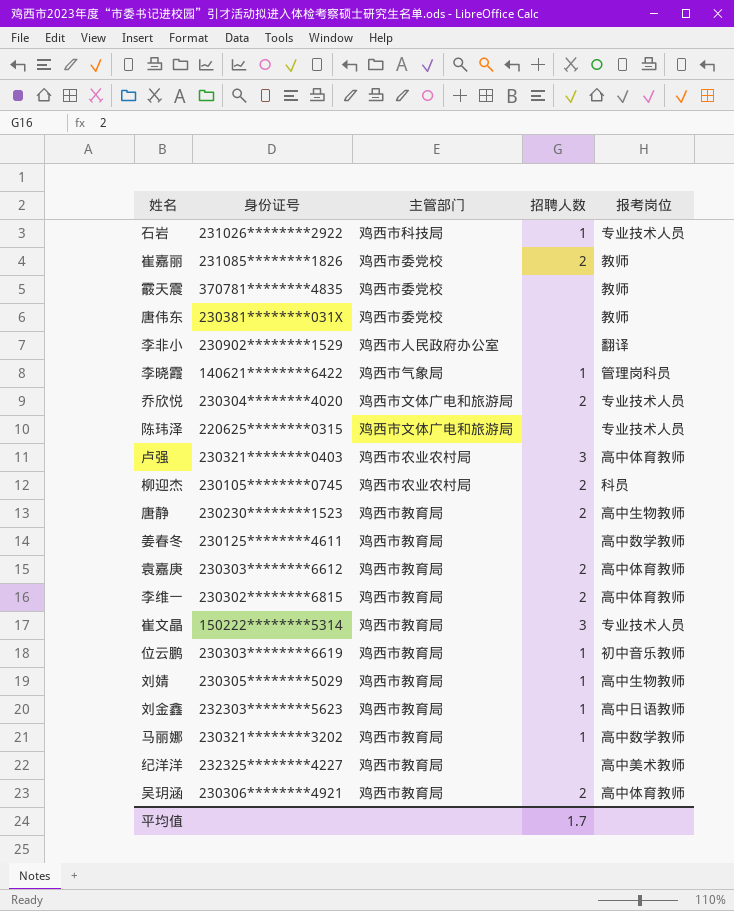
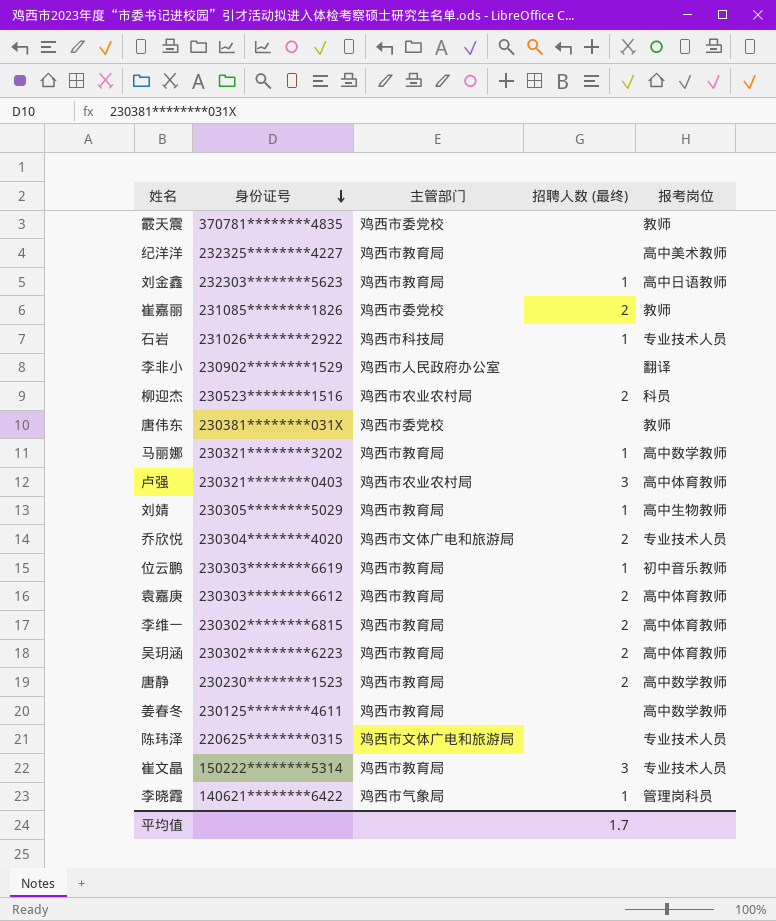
row order: none -> 身份证号 descending
column name: 招聘人数 -> 招聘人数 (最终)
柳迎杰 | 身份证号: 230105********0745 -> 230523********1516
吴玥涵 | 身份证号: 230306********4921 -> 230302********6223
唐静 | 报考岗位: 高中生物教师 -> 高中数学教师

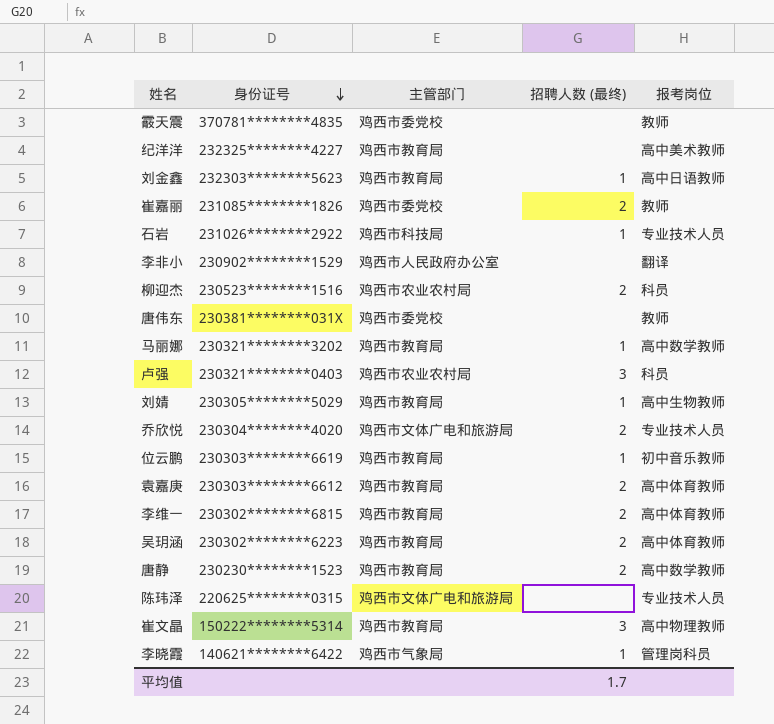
row 姜春冬: 230125********4611 | 鸡西市教育局 | none | 高中数学教师 -> none
卢强 | 报考岗位: 高中体育教师 -> 科员
崔文晶 | 报考岗位: 专业技术人员 -> 高中物理教师

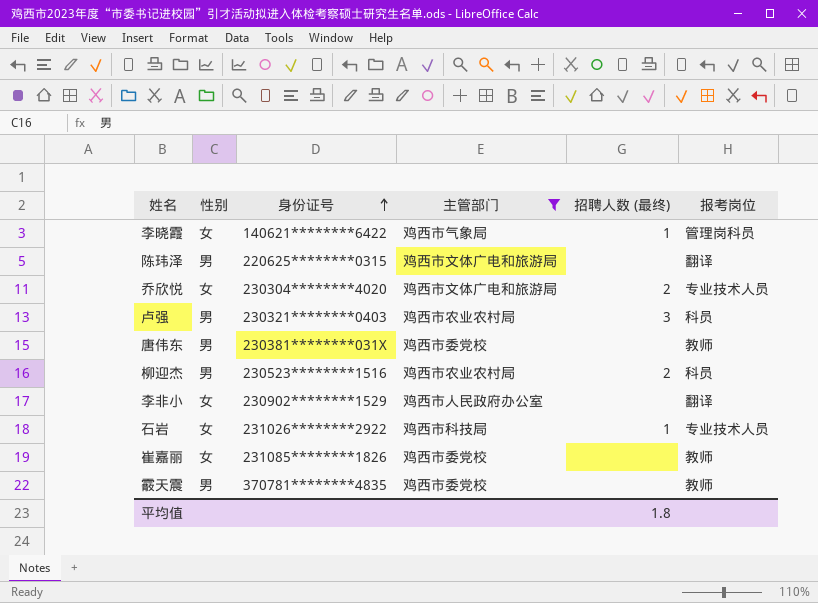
filter: none -> 主管部门 != 鸡西市教育局
row order: 身份证号 descending -> 身份证号 ascending
column 性别 | position: none -> 2
陈玮泽 | 报考岗位: 专业技术人员 -> 翻译
崔嘉丽 | 招聘人数 (最终): 2 -> none
平均值 | 招聘人数 (最终): 1.7 -> 1.8

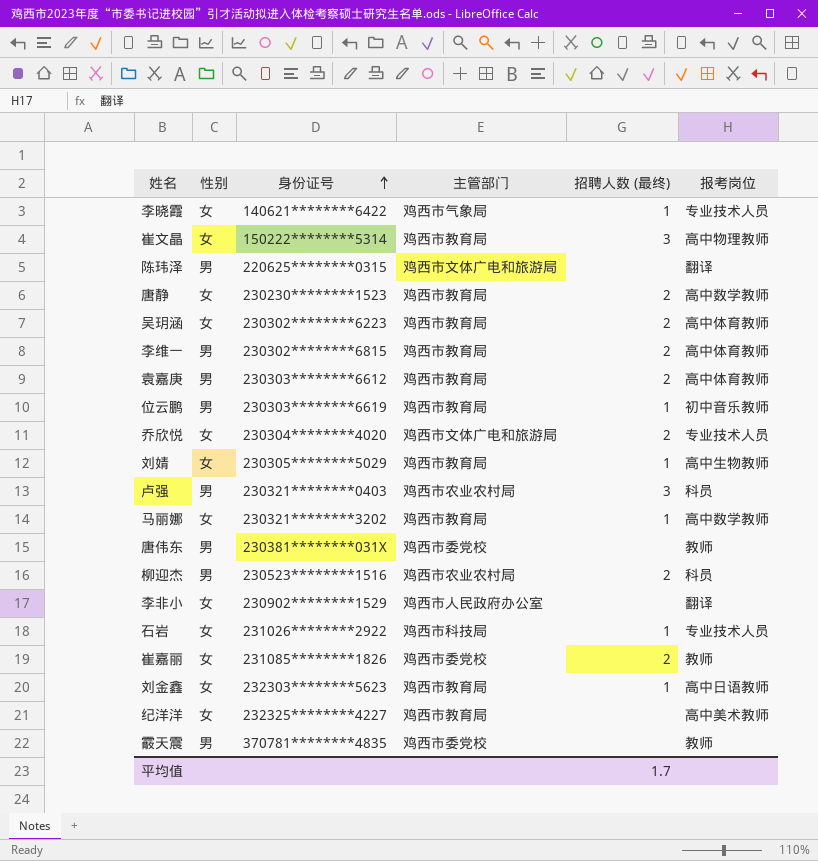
filter: 主管部门 != 鸡西市教育局 -> none
李晓霞 | 报考岗位: 管理岗科员 -> 专业技术人员
崔嘉丽 | 招聘人数 (最终): none -> 2
平均值 | 招聘人数 (最终): 1.8 -> 1.7

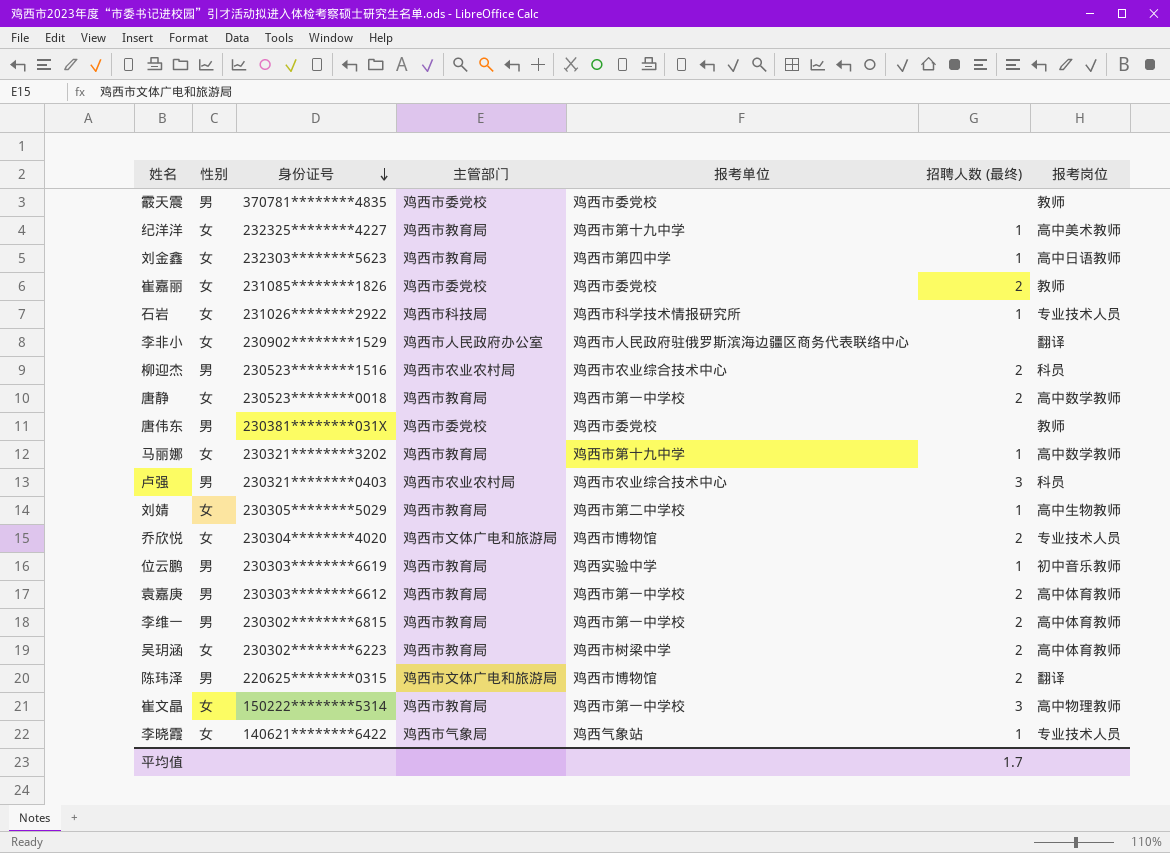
row order: 身份证号 ascending -> 身份证号 descending
column 报考单位 | position: none -> 5
纪洋洋 | 招聘人数 (最终): none -> 1
唐静 | 身份证号: 230230********1523 -> 230523********0018
陈玮泽 | 招聘人数 (最终): none -> 2

